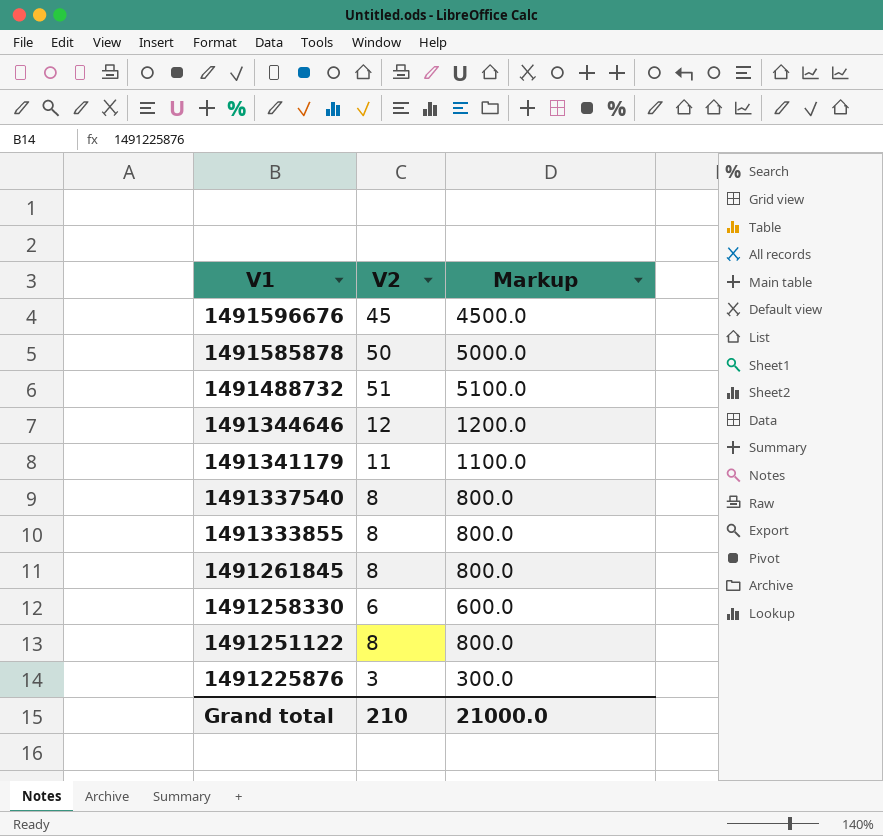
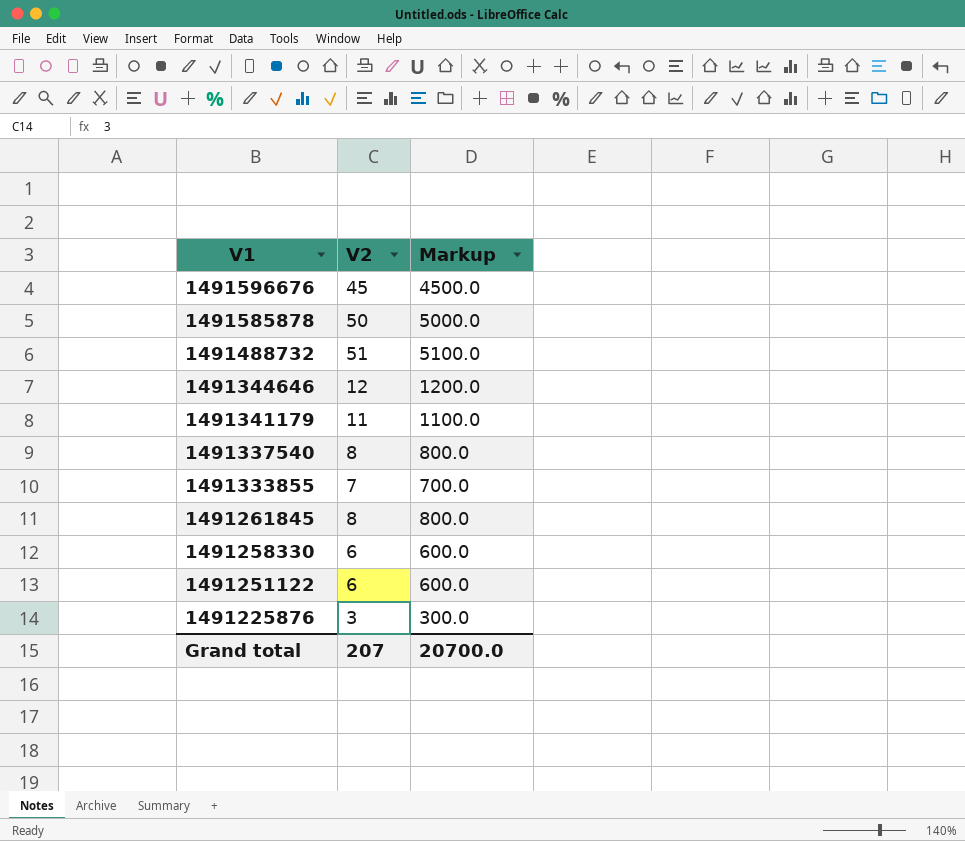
1491333855 | V2: 8 -> 7
1491333855 | Markup: 800.0 -> 700.0
1491251122 | V2: 8 -> 6
1491251122 | Markup: 800.0 -> 600.0
Grand total | V2: 210 -> 207
Grand total | Markup: 21000.0 -> 20700.0

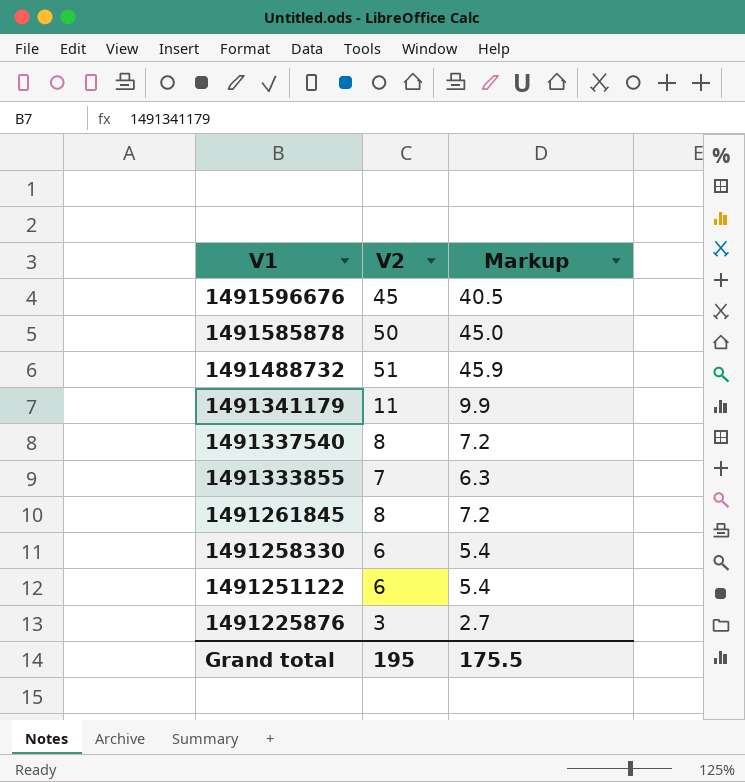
column Markup | formula: [V2] * 100 -> [V2] * 0.9
row 1491344646: 12 | 1200.0 -> none
Grand total | V2: 207 -> 195
Grand total | Markup: 20700.0 -> 175.5

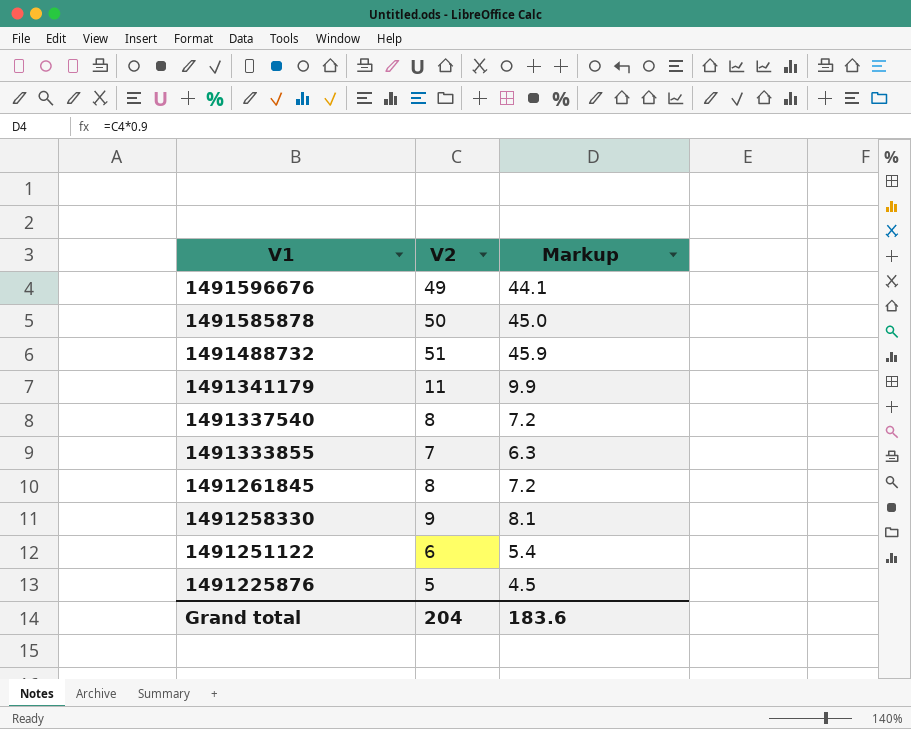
1491596676 | V2: 45 -> 49
1491596676 | Markup: 40.5 -> 44.1
1491258330 | V2: 6 -> 9
1491258330 | Markup: 5.4 -> 8.1
1491225876 | V2: 3 -> 5
1491225876 | Markup: 2.7 -> 4.5
Grand total | V2: 195 -> 204
Grand total | Markup: 175.5 -> 183.6

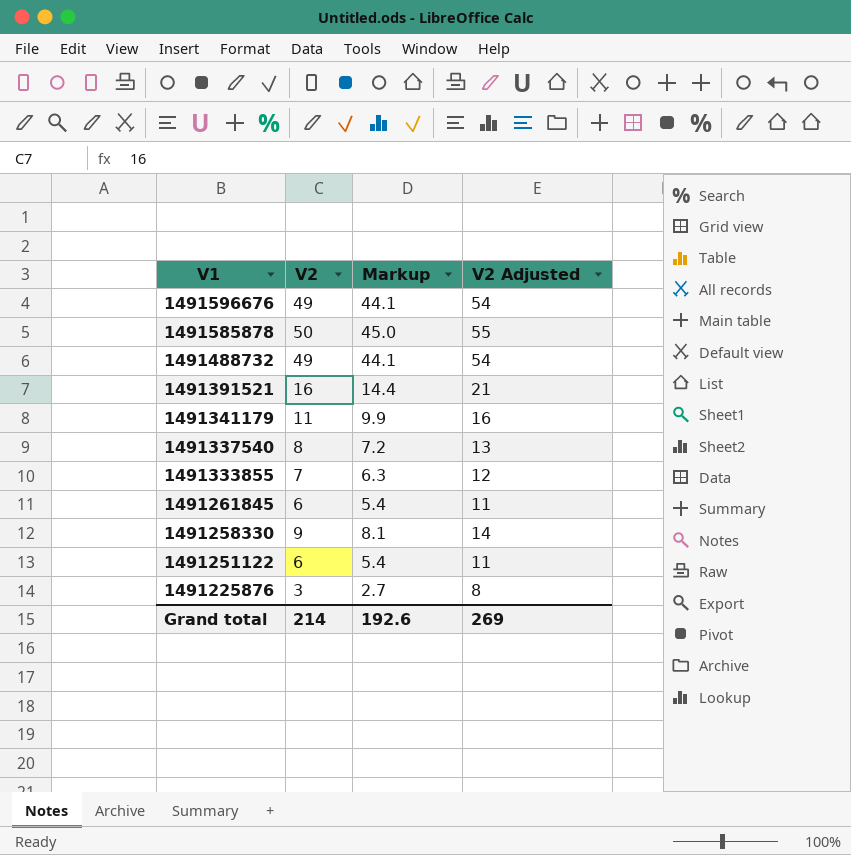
column V2 Adjusted | formula: none -> [V2] + 5
1491488732 | V2: 51 -> 49
1491488732 | Markup: 45.9 -> 44.1
row 1491391521: none -> 16 | 14.4 | 21
1491261845 | V2: 8 -> 6
1491261845 | Markup: 7.2 -> 5.4
1491225876 | V2: 5 -> 3
1491225876 | Markup: 4.5 -> 2.7
Grand total | V2: 204 -> 214
Grand total | Markup: 183.6 -> 192.6

